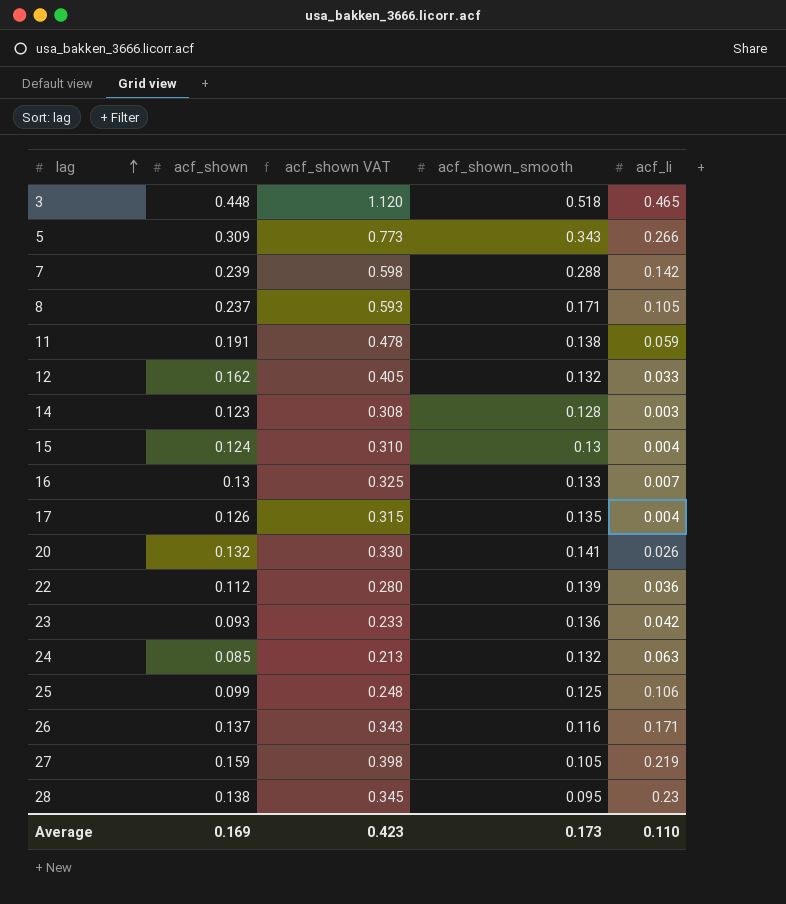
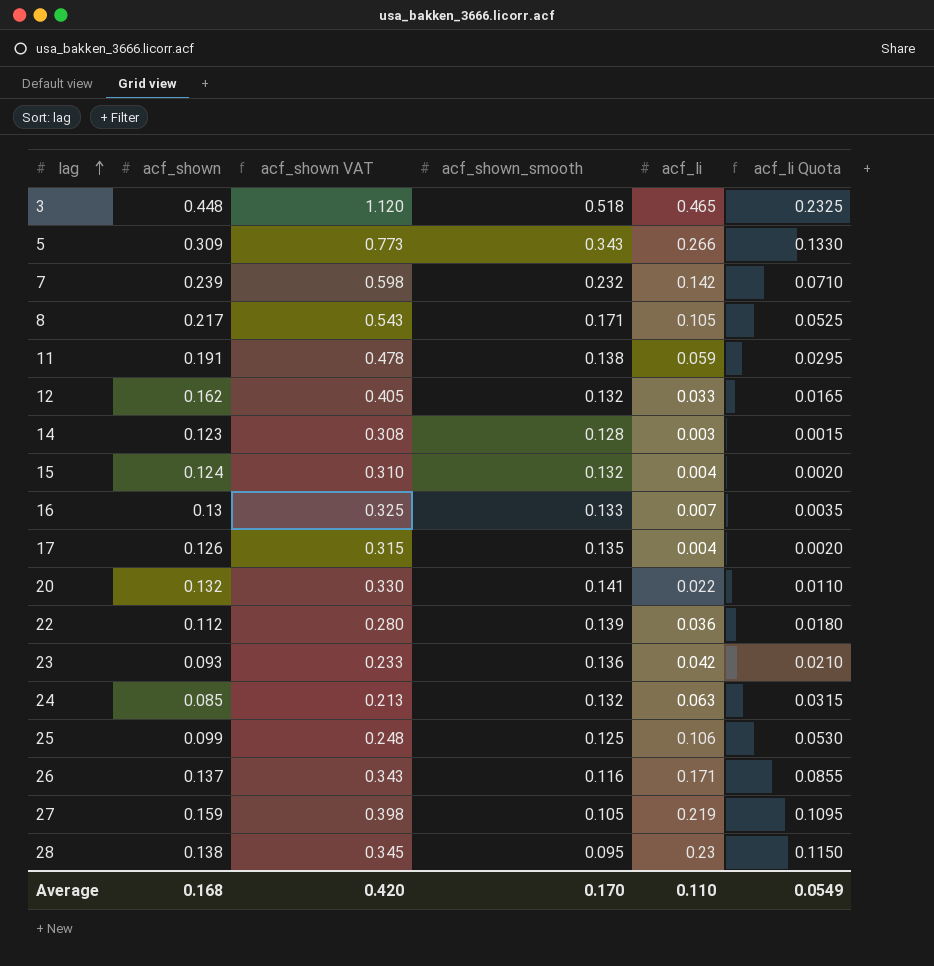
column acf_li Quota | formula: none -> [acf_li] * 0.5
7 | acf_shown_smooth: 0.288 -> 0.232
8 | acf_shown: 0.237 -> 0.217
8 | acf_shown VAT: 0.593 -> 0.543
15 | acf_shown_smooth: 0.13 -> 0.132
20 | acf_li: 0.026 -> 0.022
Average | acf_shown: 0.169 -> 0.168
Average | acf_shown VAT: 0.423 -> 0.420
Average | acf_shown_smooth: 0.173 -> 0.170

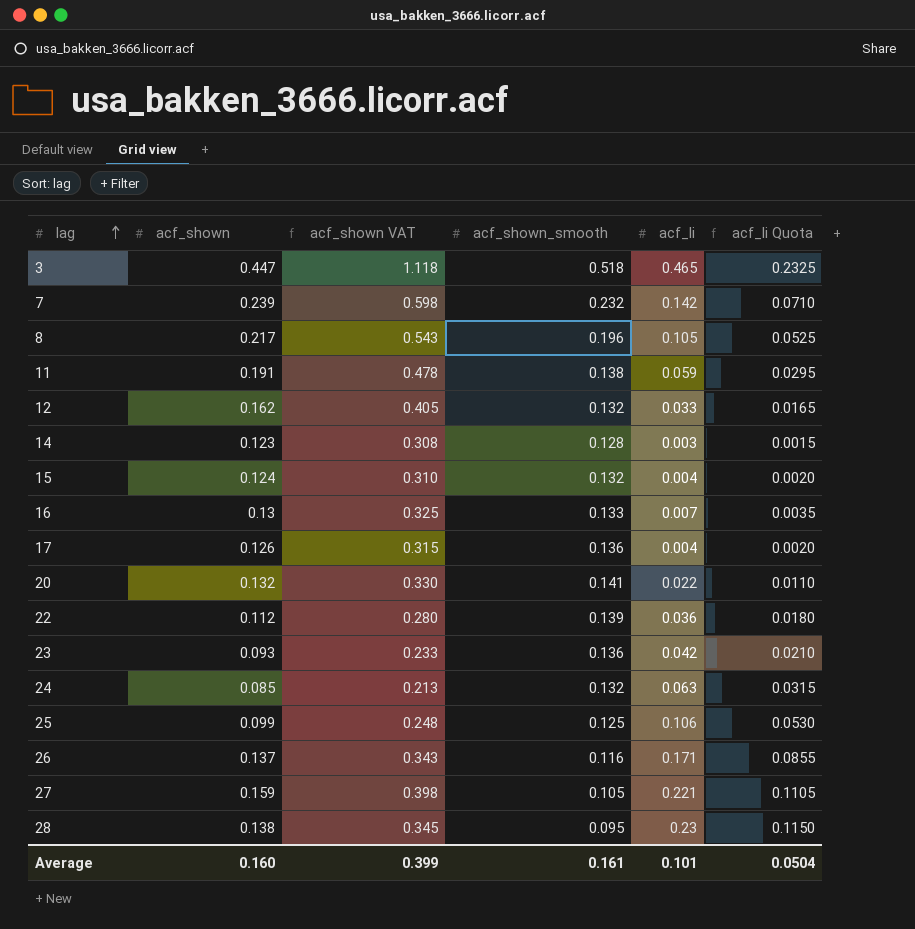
row 5: 0.309 | 0.773 | 0.343 | 0.266 | 0.1330 -> none
3 | acf_shown: 0.448 -> 0.447
3 | acf_shown VAT: 1.120 -> 1.118
8 | acf_shown_smooth: 0.171 -> 0.196
17 | acf_shown_smooth: 0.135 -> 0.136
27 | acf_li: 0.219 -> 0.221
27 | acf_li Quota: 0.1095 -> 0.1105
Average | acf_shown: 0.168 -> 0.160
Average | acf_shown VAT: 0.420 -> 0.399
Average | acf_shown_smooth: 0.170 -> 0.161
Average | acf_li: 0.110 -> 0.101
Average | acf_li Quota: 0.0549 -> 0.0504

